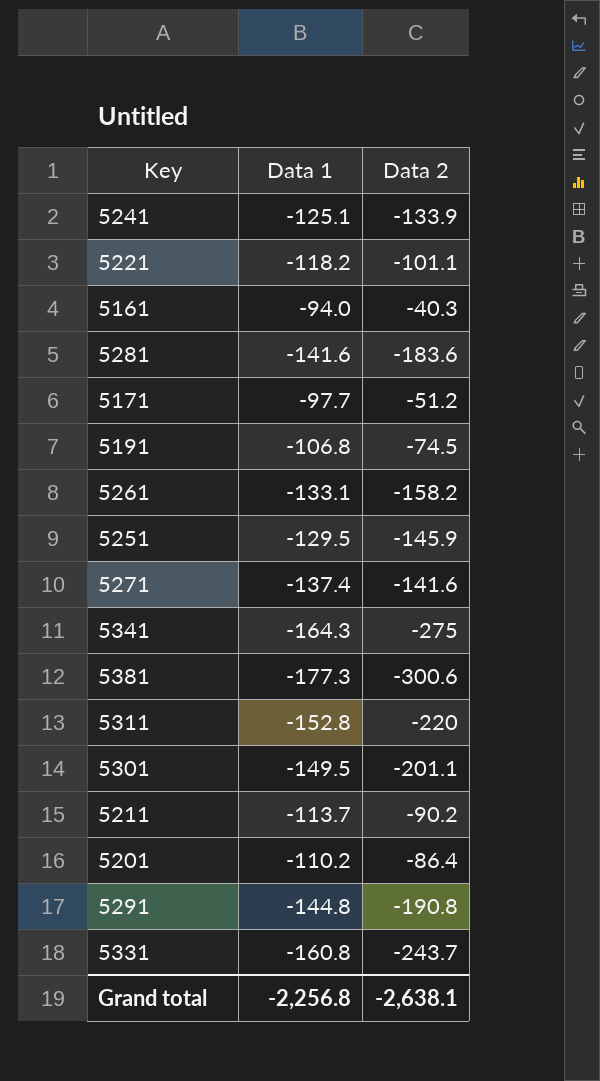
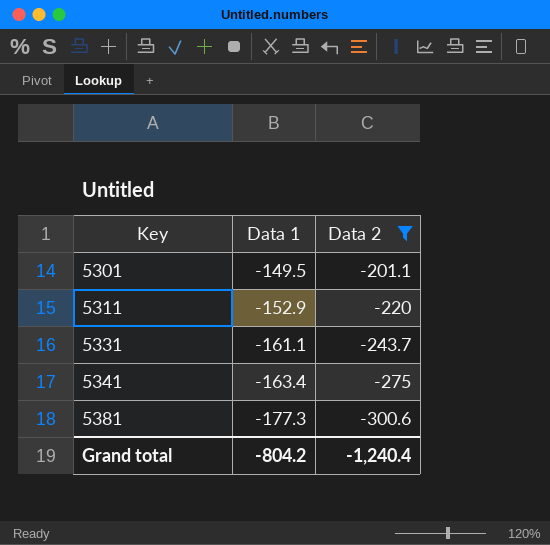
filter: none -> Data 2 <= -201.1
row order: none -> Key ascending
5311 | Data 1: -152.8 -> -152.9
5331 | Data 1: -160.8 -> -161.1
5341 | Data 1: -164.3 -> -163.4
Grand total | Data 1: -2,256.8 -> -804.2
Grand total | Data 2: -2,638.1 -> -1,240.4

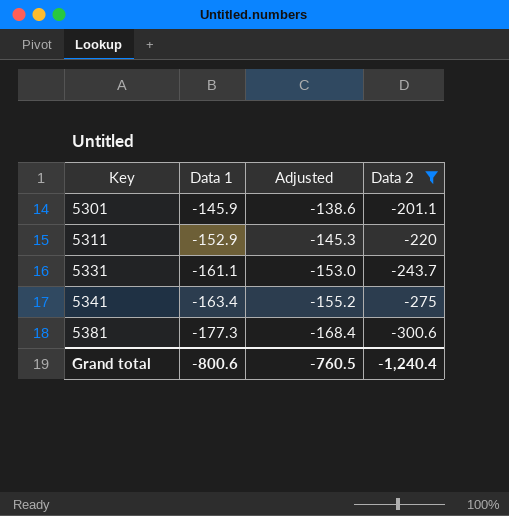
column Adjusted | formula: none -> [Data 1] * 0.95
5301 | Data 1: -149.5 -> -145.9
Grand total | Data 1: -804.2 -> -800.6

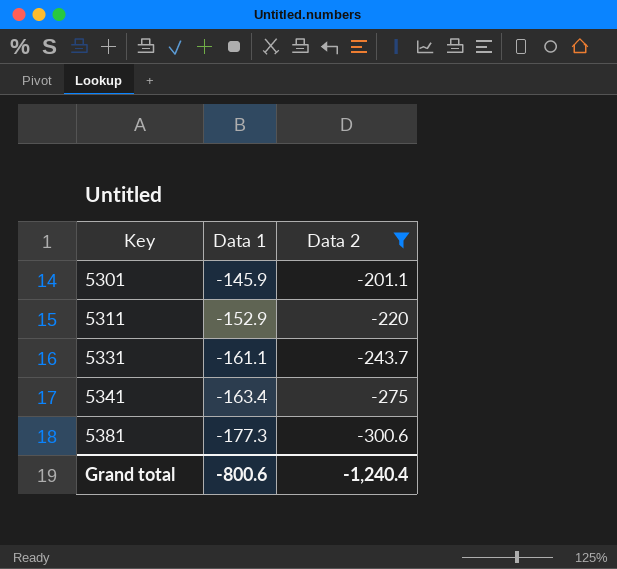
column Adjusted | formula: [Data 1] * 0.95 -> none

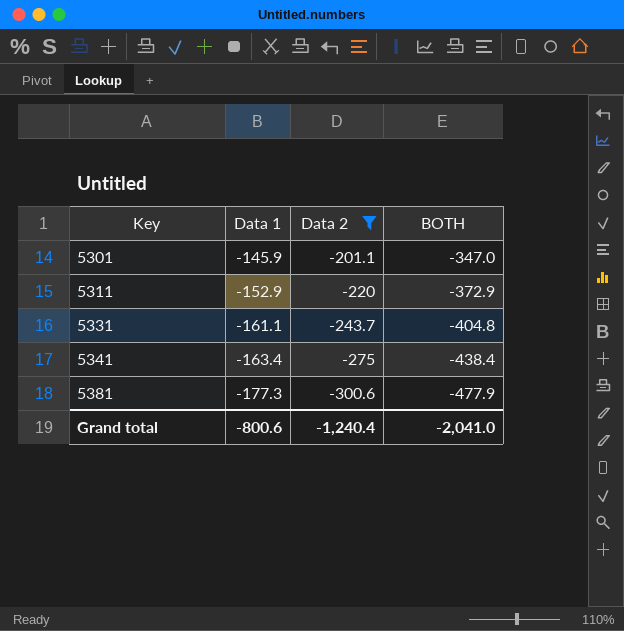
column BOTH | formula: none -> [Data 1] + [Data 2]

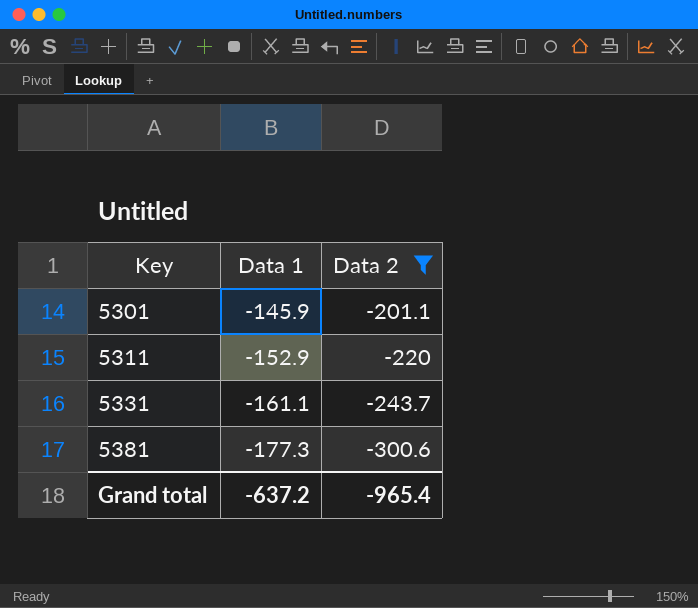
column BOTH | formula: [Data 1] + [Data 2] -> none
row 5341: -163.4 | -275 | -438.4 -> none
Grand total | Data 1: -800.6 -> -637.2
Grand total | Data 2: -1,240.4 -> -965.4

